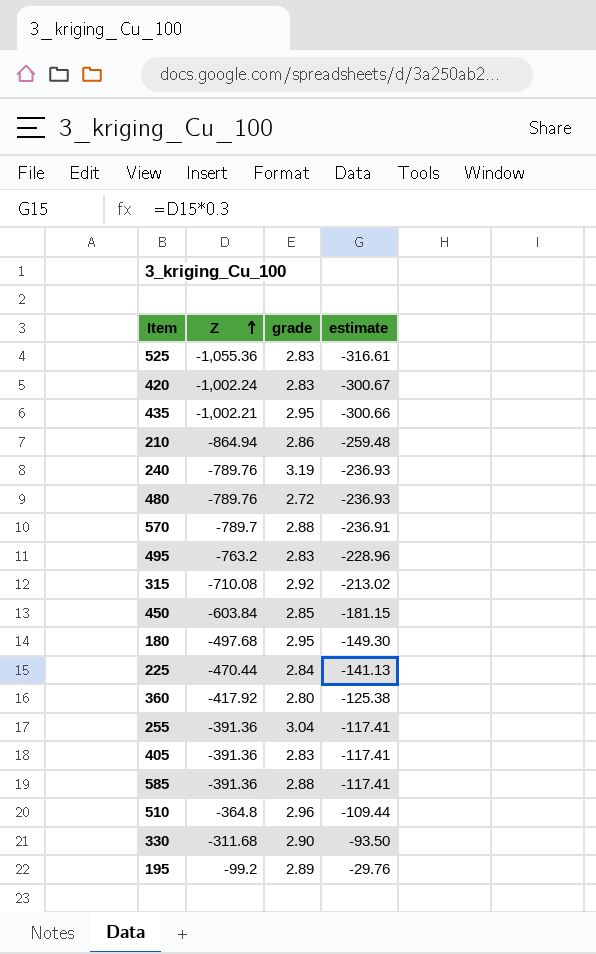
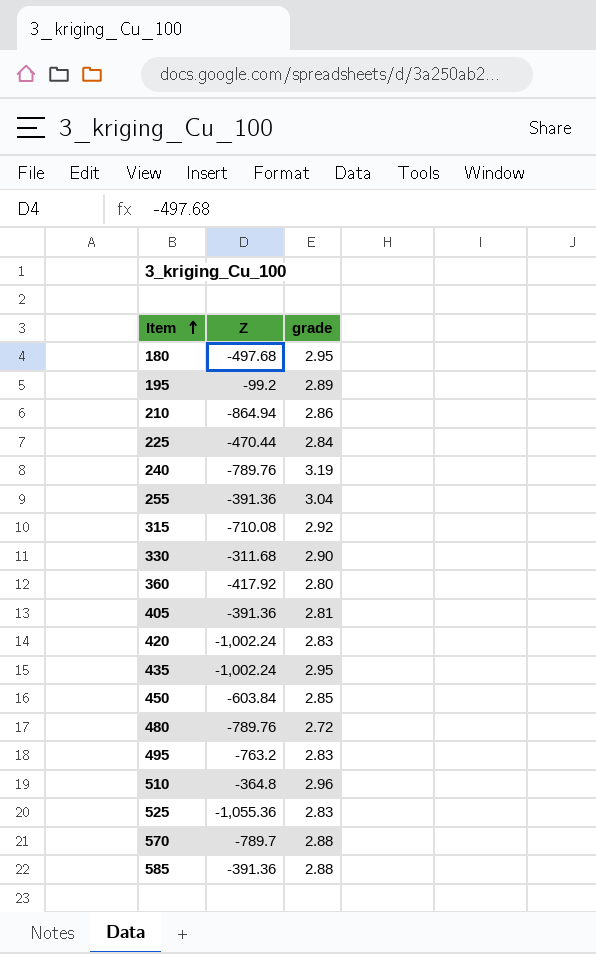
row order: Z ascending -> Item ascending
column estimate | formula: [Z] * 0.3 -> none
405 | grade: 2.83 -> 2.81
435 | Z: -1,002.21 -> -1,002.24

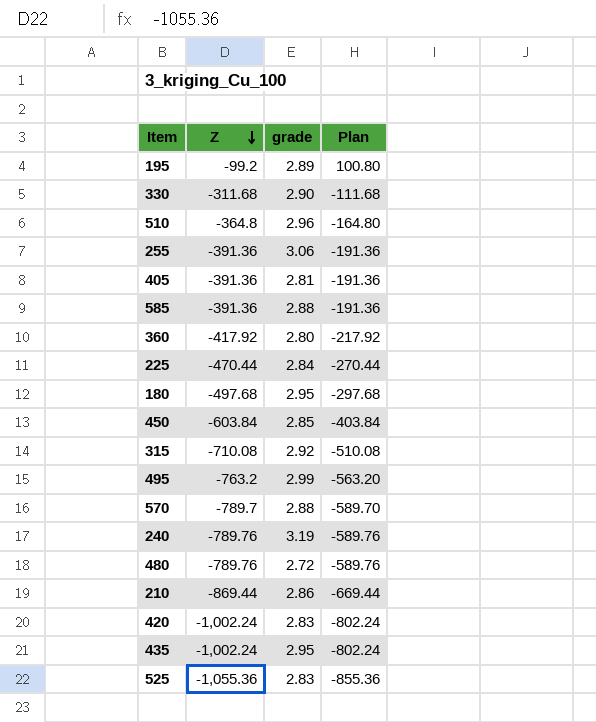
row order: Item ascending -> Z descending
column Plan | formula: none -> [Z] + 200
255 | grade: 3.04 -> 3.06
495 | grade: 2.83 -> 2.99
210 | Z: -864.94 -> -869.44

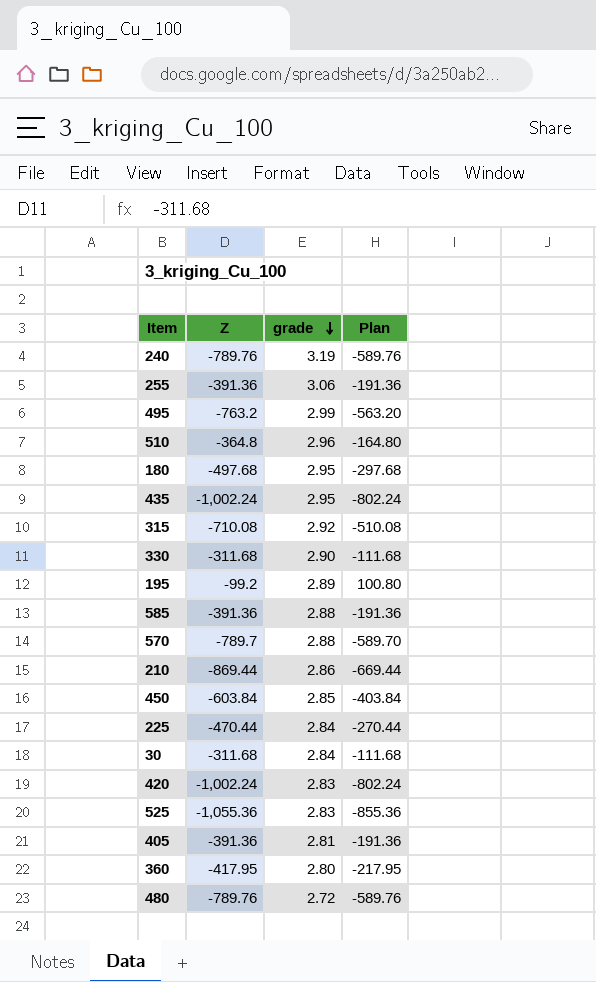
row order: Z descending -> grade descending
row 30: none -> -311.68 | 2.84 | -111.68
360 | Z: -417.92 -> -417.95
360 | Plan: -217.92 -> -217.95

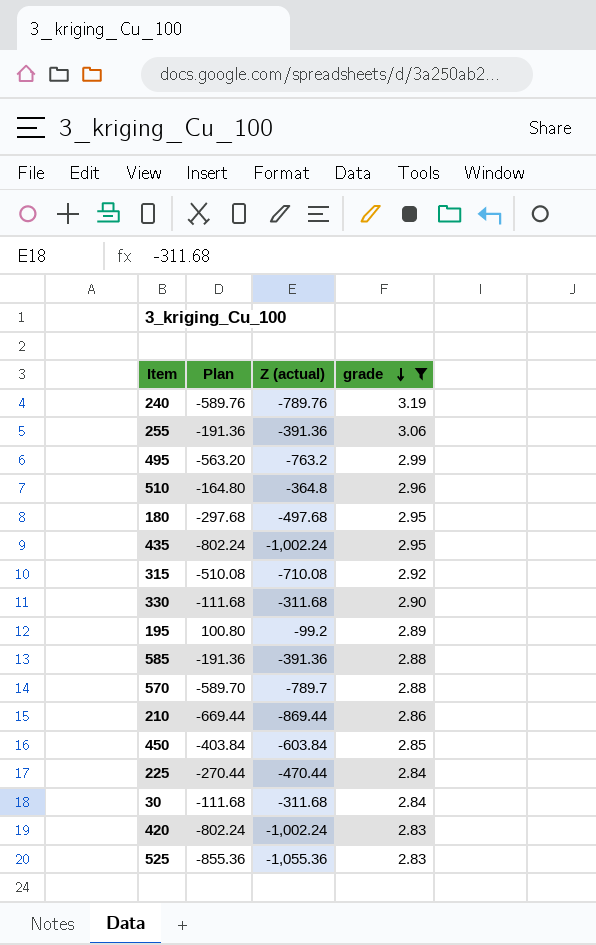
filter: none -> grade >= 2.83
column Plan | position: 4 -> 2
column name: Z -> Z (actual)

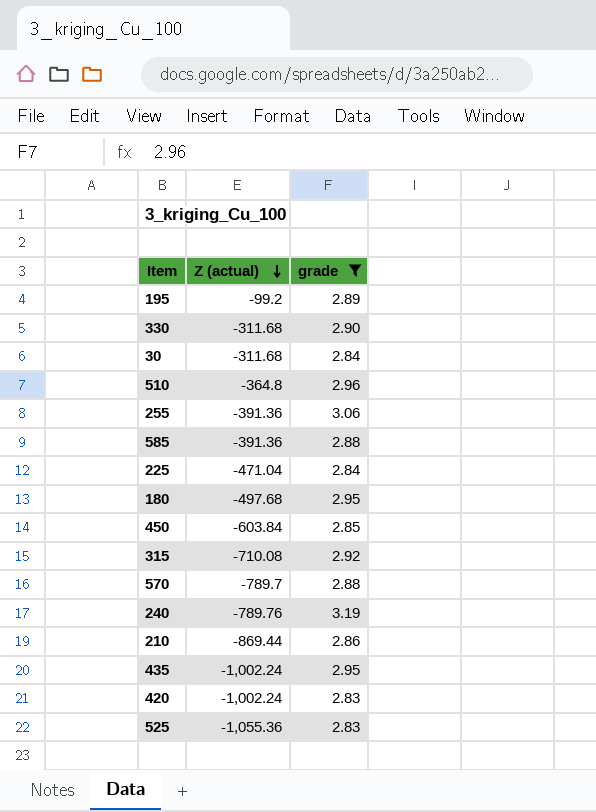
row order: grade descending -> Z (actual) descending
column Plan | formula: [Z (actual)] + 200 -> none
row 495: -563.20 | -763.2 | 2.99 -> none
225 | Z (actual): -470.44 -> -471.04

